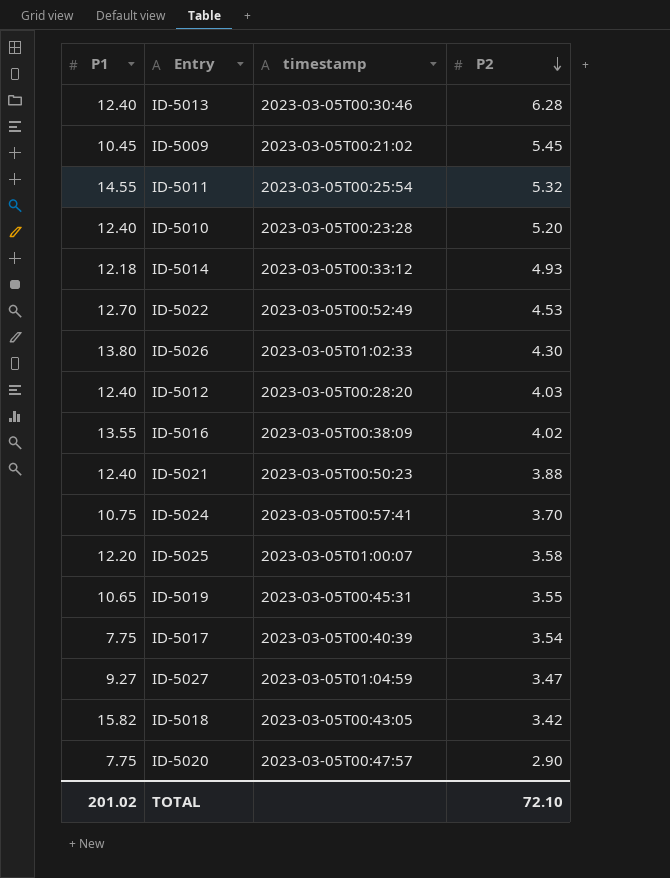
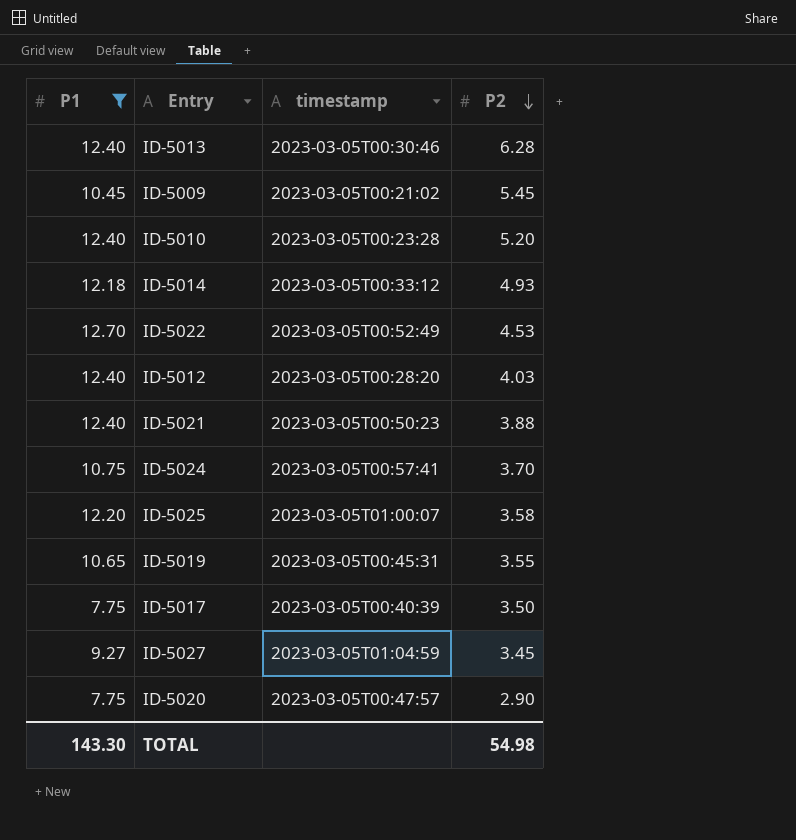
filter: none -> P1 <= 12.70
ID-5017 | P2: 3.54 -> 3.50
ID-5027 | P2: 3.47 -> 3.45
TOTAL | P1: 201.02 -> 143.30
TOTAL | P2: 72.10 -> 54.98

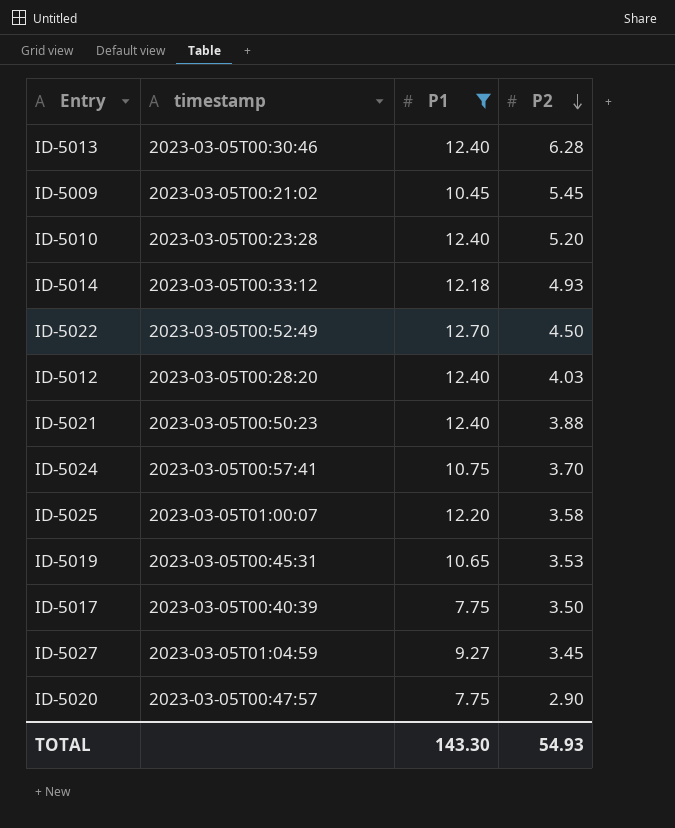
column P1 | position: 1 -> 3
ID-5022 | P2: 4.53 -> 4.50
ID-5019 | P2: 3.55 -> 3.53
TOTAL | P2: 54.98 -> 54.93

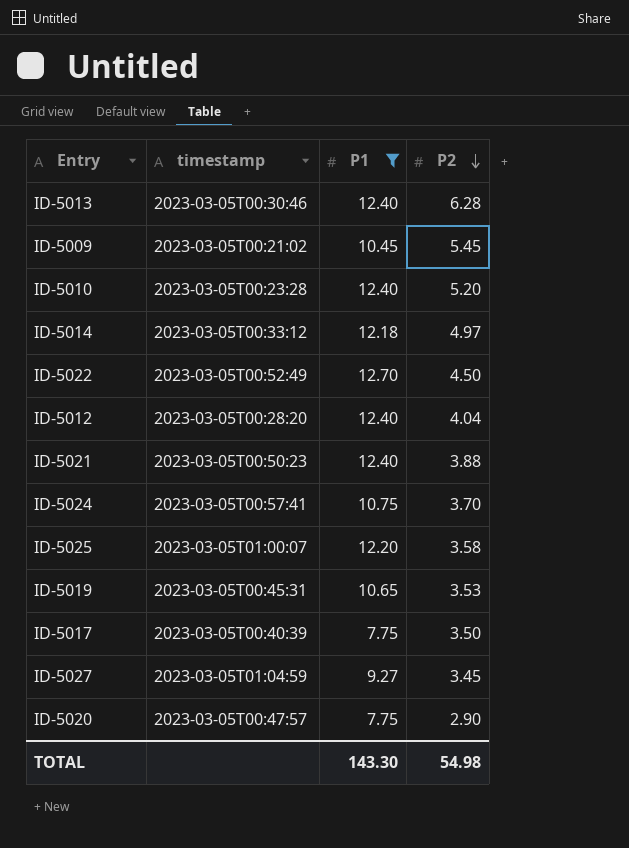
ID-5014 | P2: 4.93 -> 4.97
ID-5012 | P2: 4.03 -> 4.04
TOTAL | P2: 54.93 -> 54.98

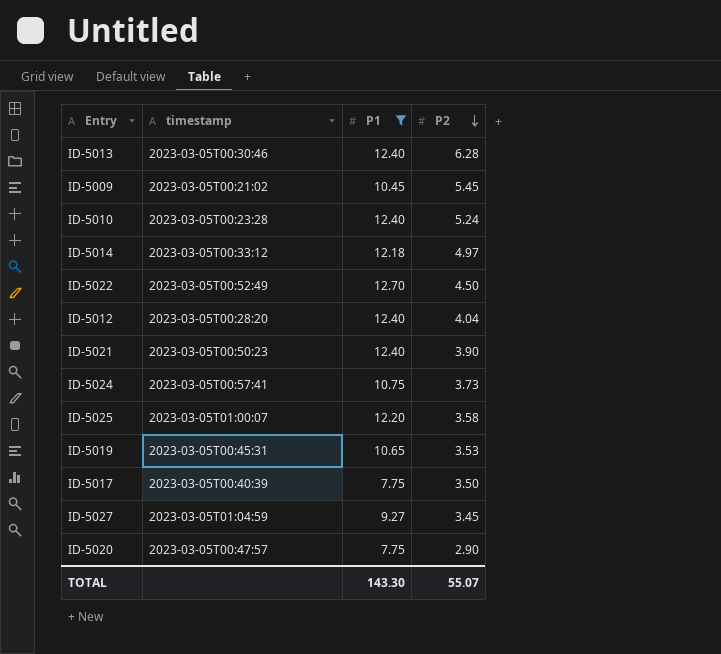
ID-5010 | P2: 5.20 -> 5.24
ID-5021 | P2: 3.88 -> 3.90
ID-5024 | P2: 3.70 -> 3.73
TOTAL | P2: 54.98 -> 55.07

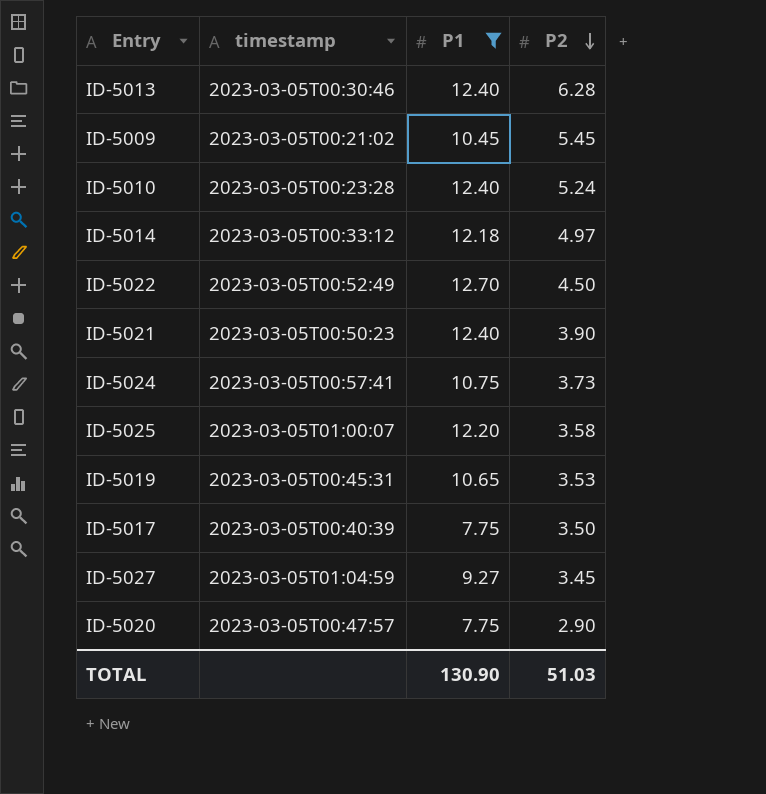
row ID-5012: 2023-03-05T00:28:20 | 12.40 | 4.04 -> none
TOTAL | P1: 143.30 -> 130.90
TOTAL | P2: 55.07 -> 51.03

